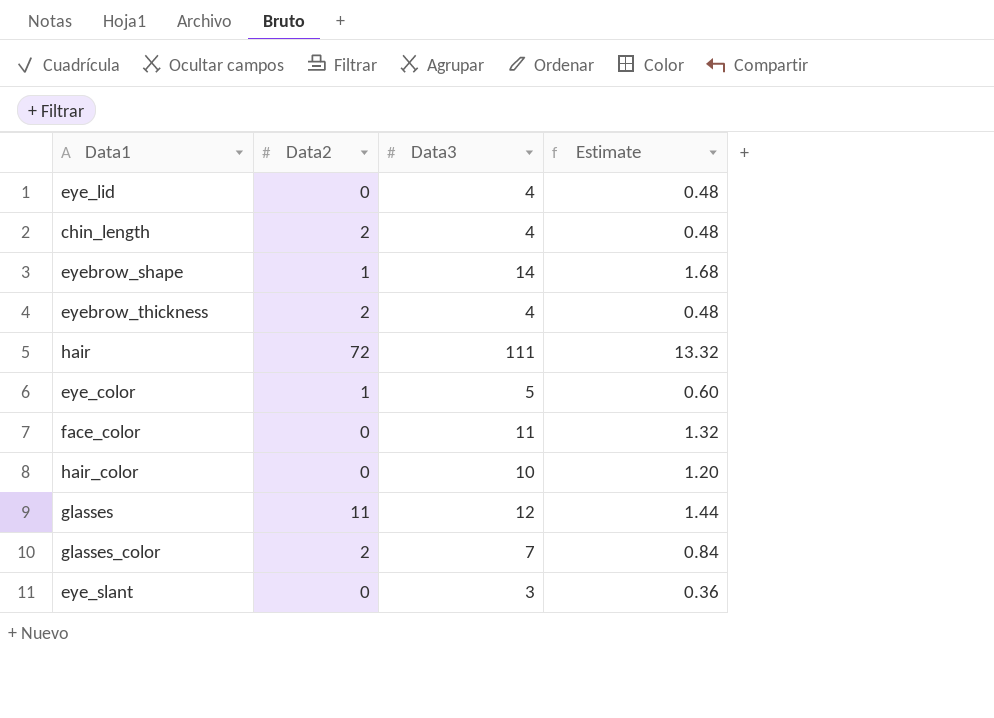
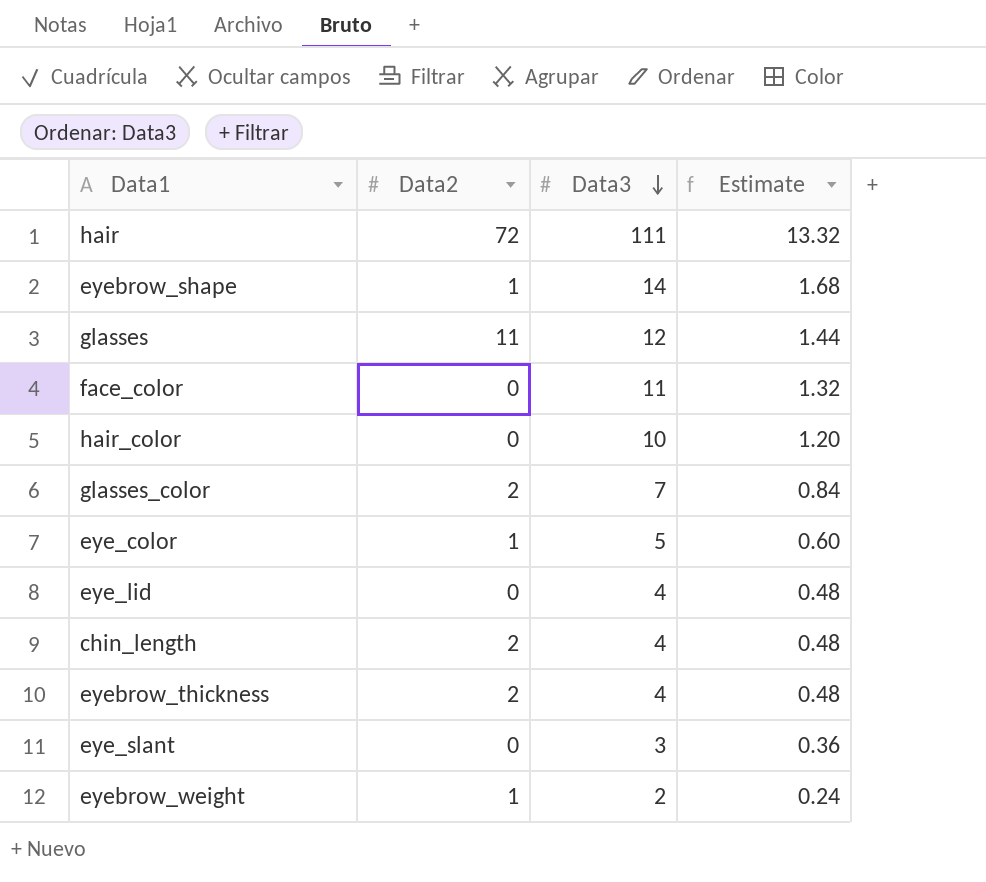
row order: none -> Data3 descending
row eyebrow_weight: none -> 1 | 2 | 0.24

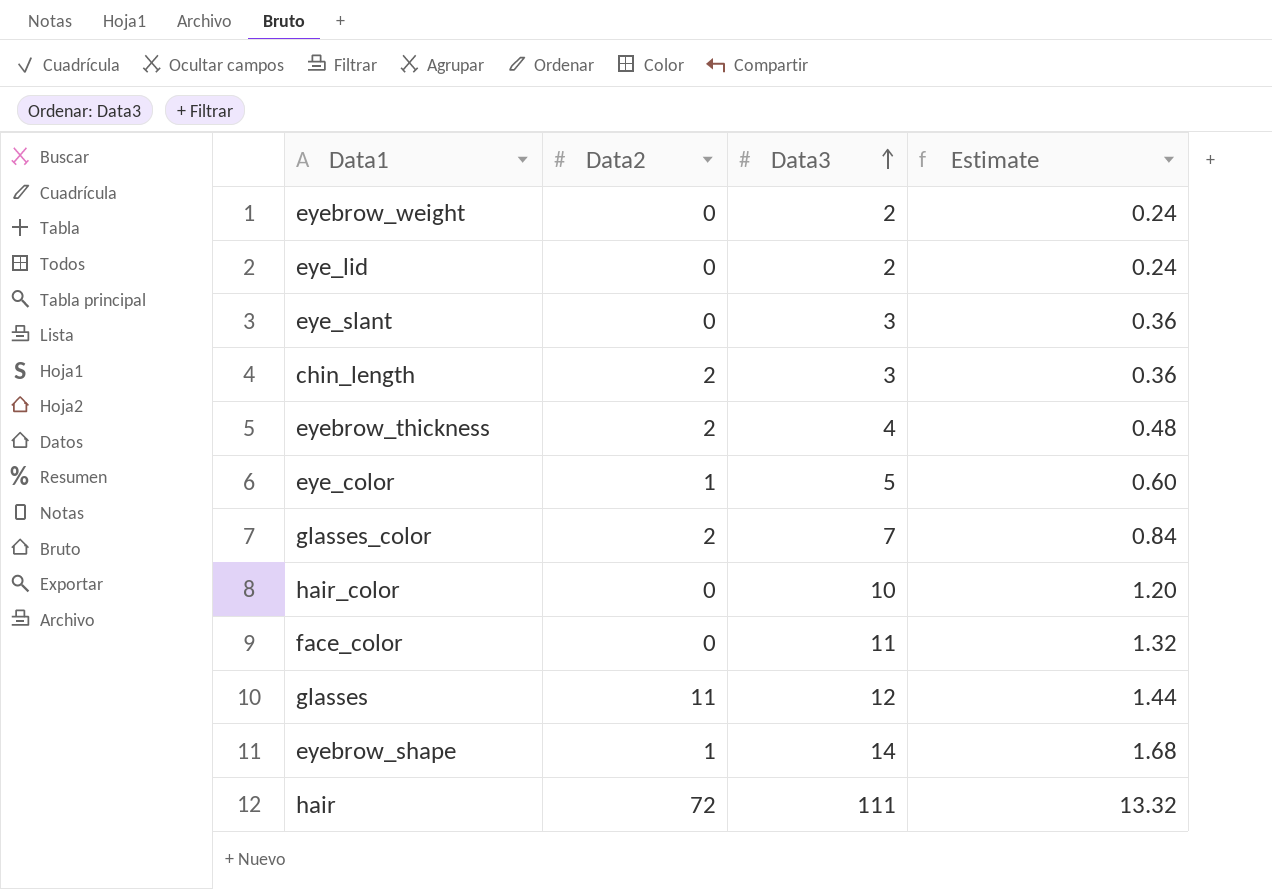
row order: Data3 descending -> Data3 ascending
eyebrow_weight | Data2: 1 -> 0
eye_lid | Data3: 4 -> 2
eye_lid | Estimate: 0.48 -> 0.24
chin_length | Data3: 4 -> 3
chin_length | Estimate: 0.48 -> 0.36

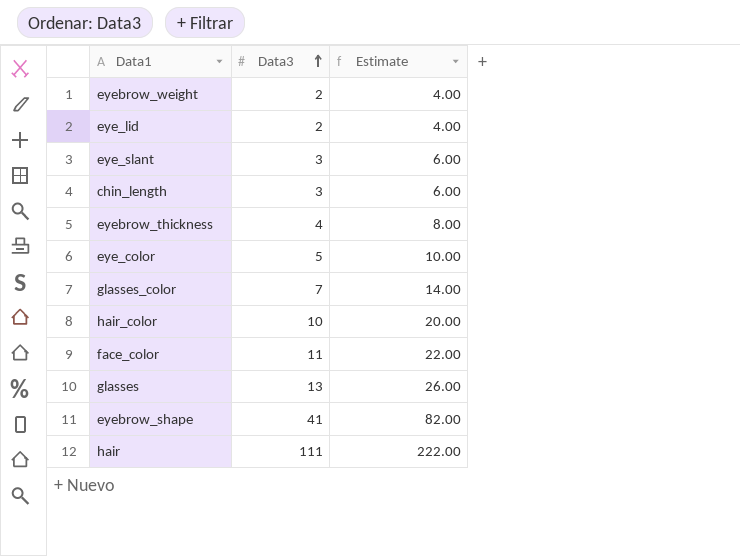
column Data2 | position: 2 -> none
column Estimate | formula: [Data3] * 0.12 -> [Data3] * 2
glasses | Data3: 12 -> 13
eyebrow_shape | Data3: 14 -> 41

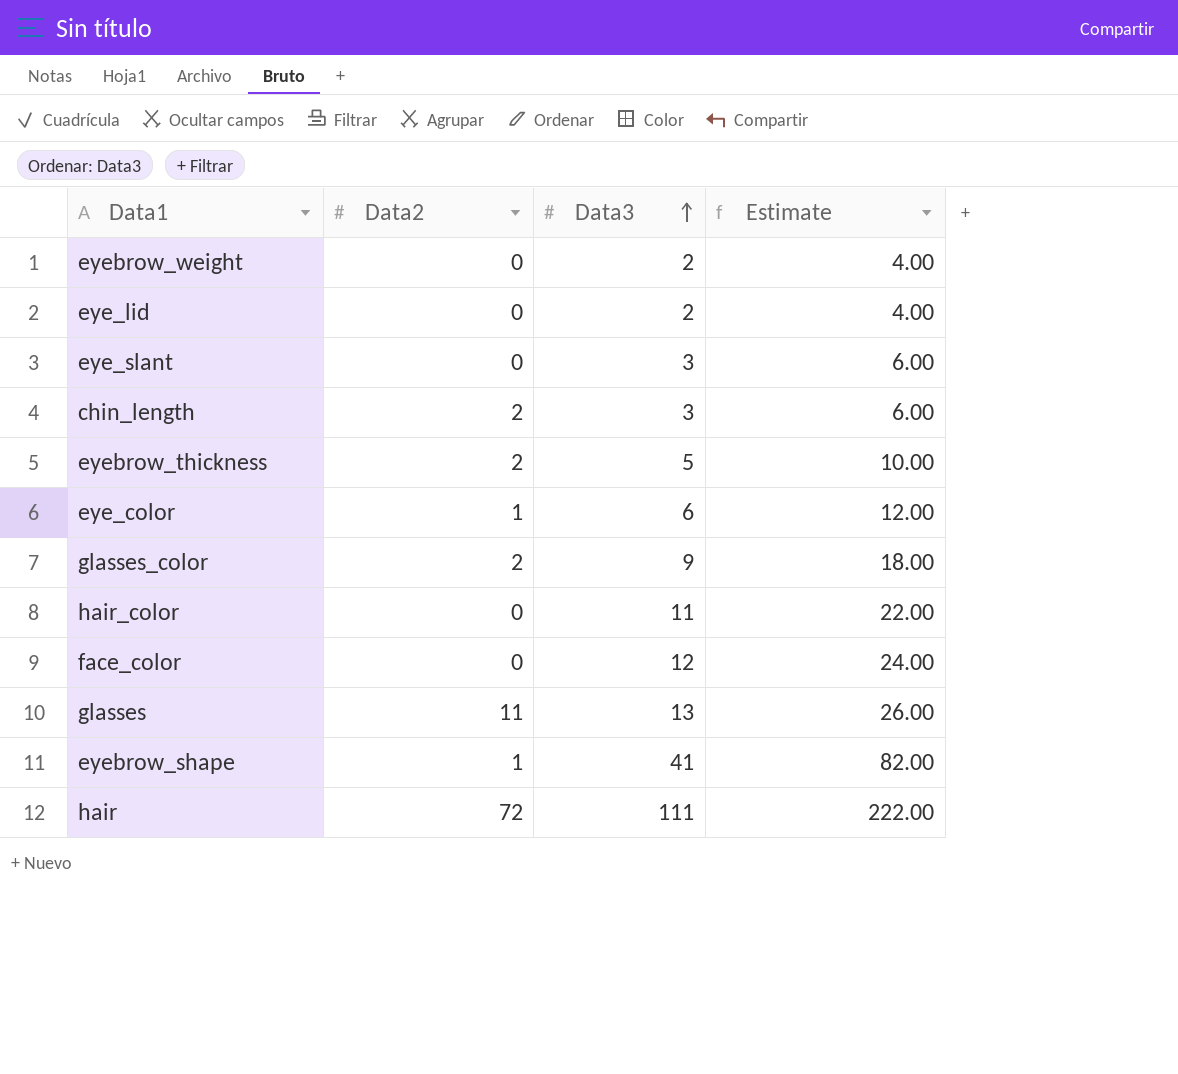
column Data2 | position: none -> 2
eyebrow_thickness | Data3: 4 -> 5
eyebrow_thickness | Estimate: 8.00 -> 10.00
eye_color | Data3: 5 -> 6
eye_color | Estimate: 10.00 -> 12.00
glasses_color | Data3: 7 -> 9
glasses_color | Estimate: 14.00 -> 18.00
hair_color | Data3: 10 -> 11
hair_color | Estimate: 20.00 -> 22.00
face_color | Data3: 11 -> 12
face_color | Estimate: 22.00 -> 24.00

